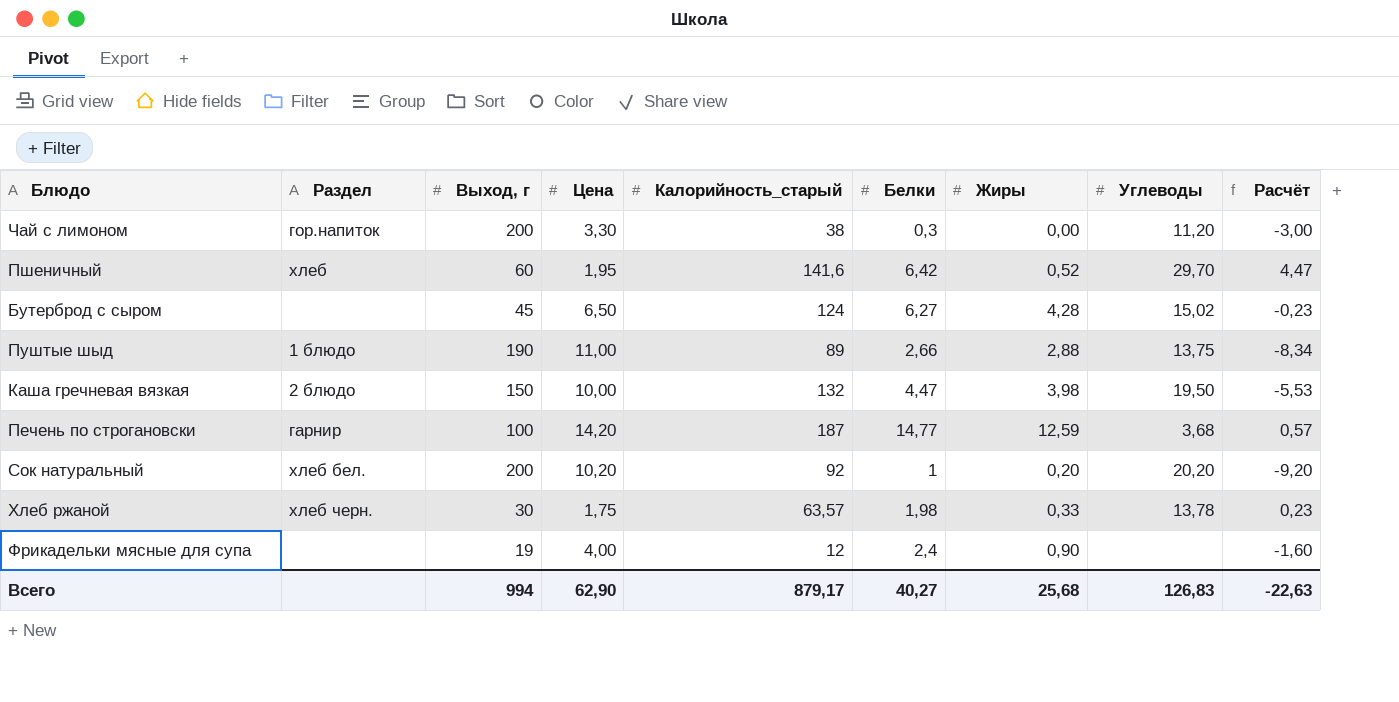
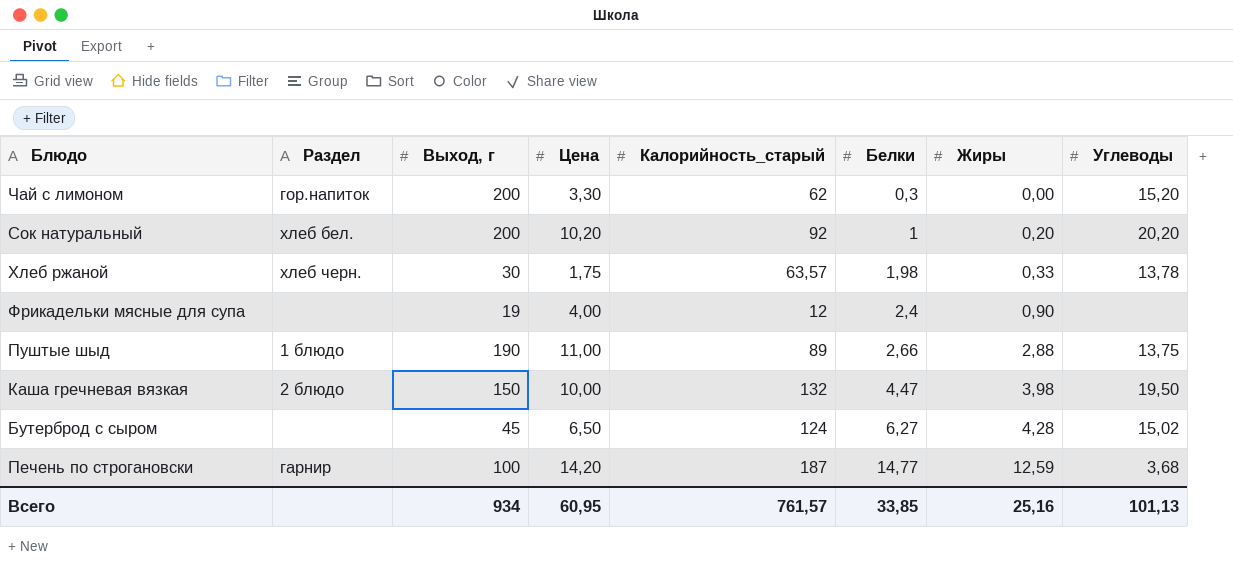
row order: none -> Белки ascending
column Расчёт | formula: [Белки] - [Цена] -> none
row Пшеничный: хлеб | 60 | 1,95 | 141,6 | 6,42 | 0,52 | 29,70 | 4,47 -> none
Чай с лимоном | Калорийность_старый: 38 -> 62
Чай с лимоном | Углеводы: 11,20 -> 15,20
Всего | Выход, г: 994 -> 934
Всего | Цена: 62,90 -> 60,95
Всего | Калорийность_старый: 879,17 -> 761,57
Всего | Белки: 40,27 -> 33,85
Всего | Жиры: 25,68 -> 25,16
Всего | Углеводы: 126,83 -> 101,13

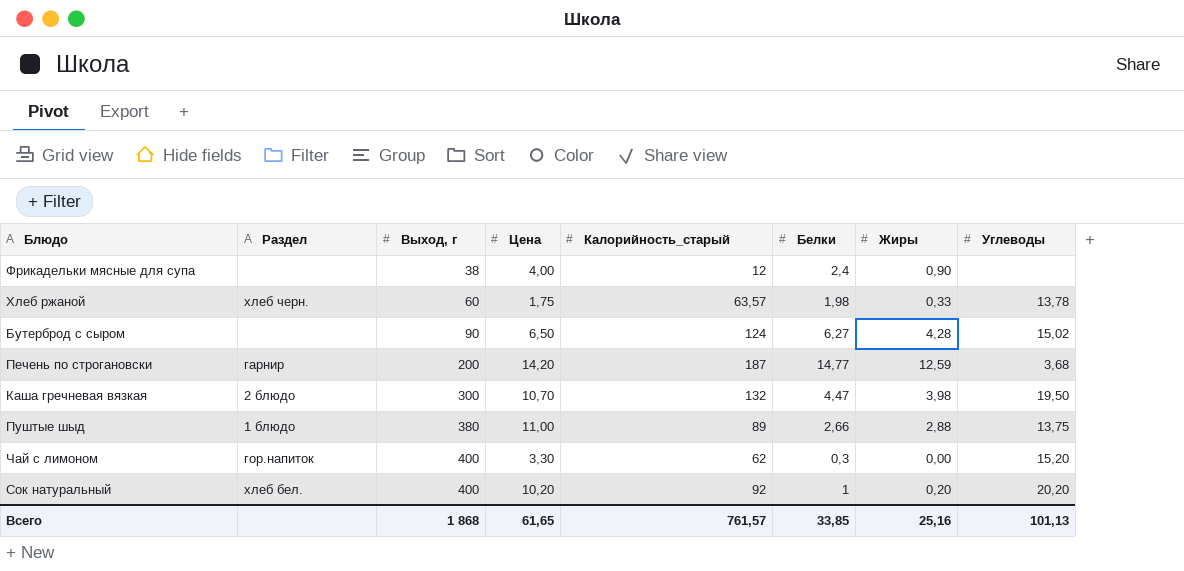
row order: Белки ascending -> Выход, г ascending
Фрикадельки мясные для супа | Выход, г: 19 -> 38
Хлеб ржаной | Выход, г: 30 -> 60
Бутерброд с сыром | Выход, г: 45 -> 90
Печень по строгановски | Выход, г: 100 -> 200
Каша гречневая вязкая | Выход, г: 150 -> 300
Каша гречневая вязкая | Цена: 10,00 -> 10,70
Пуштые шыд | Выход, г: 190 -> 380
Чай с лимоном | Выход, г: 200 -> 400
Сок натуральный | Выход, г: 200 -> 400
Всего | Выход, г: 934 -> 1 868
Всего | Цена: 60,95 -> 61,65

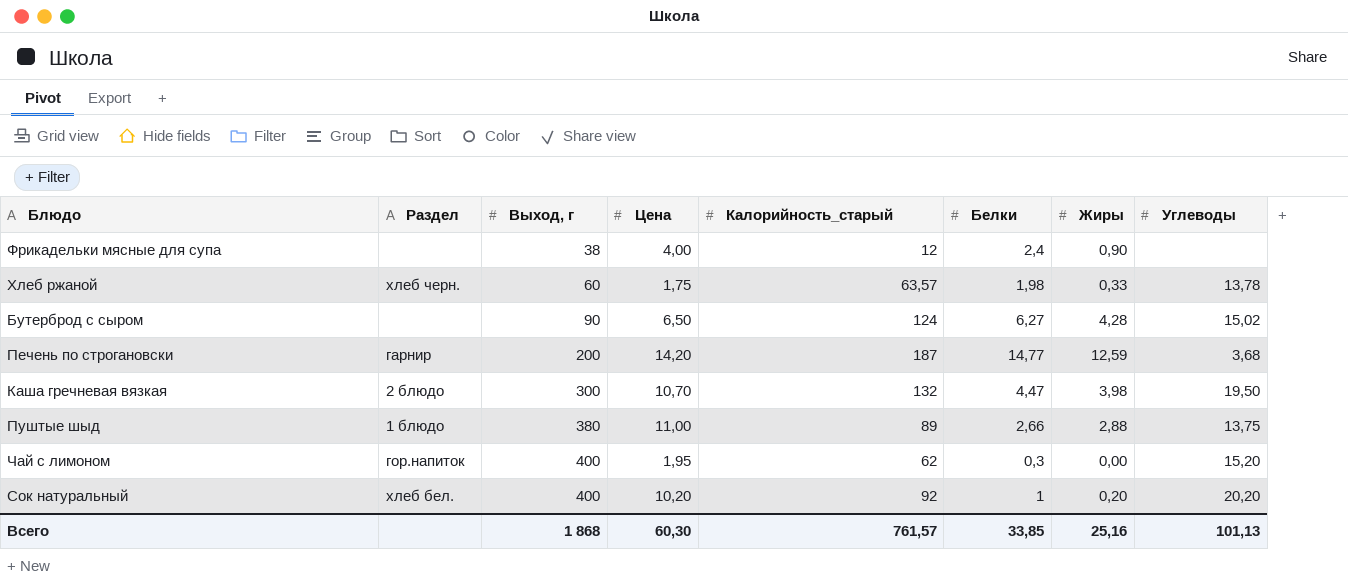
Чай с лимоном | Цена: 3,30 -> 1,95
Всего | Цена: 61,65 -> 60,30

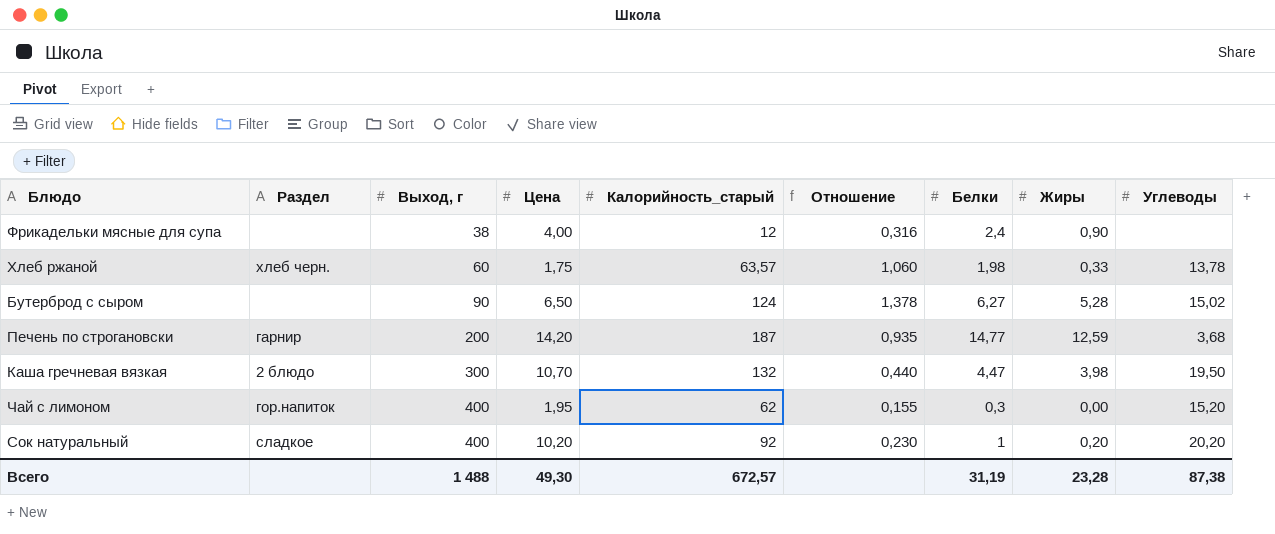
column Отношение | formula: none -> [Калорийность_старый] / [Выход, г]
row Пуштые шыд: 1 блюдо | 380 | 11,00 | 89 | 2,66 | 2,88 | 13,75 -> none
Бутерброд с сыром | Жиры: 4,28 -> 5,28
Сок натуральный | Раздел: хлеб бел. -> сладкое
Всего | Выход, г: 1 868 -> 1 488
Всего | Цена: 60,30 -> 49,30
Всего | Калорийность_старый: 761,57 -> 672,57
Всего | Белки: 33,85 -> 31,19
Всего | Жиры: 25,16 -> 23,28
Всего | Углеводы: 101,13 -> 87,38

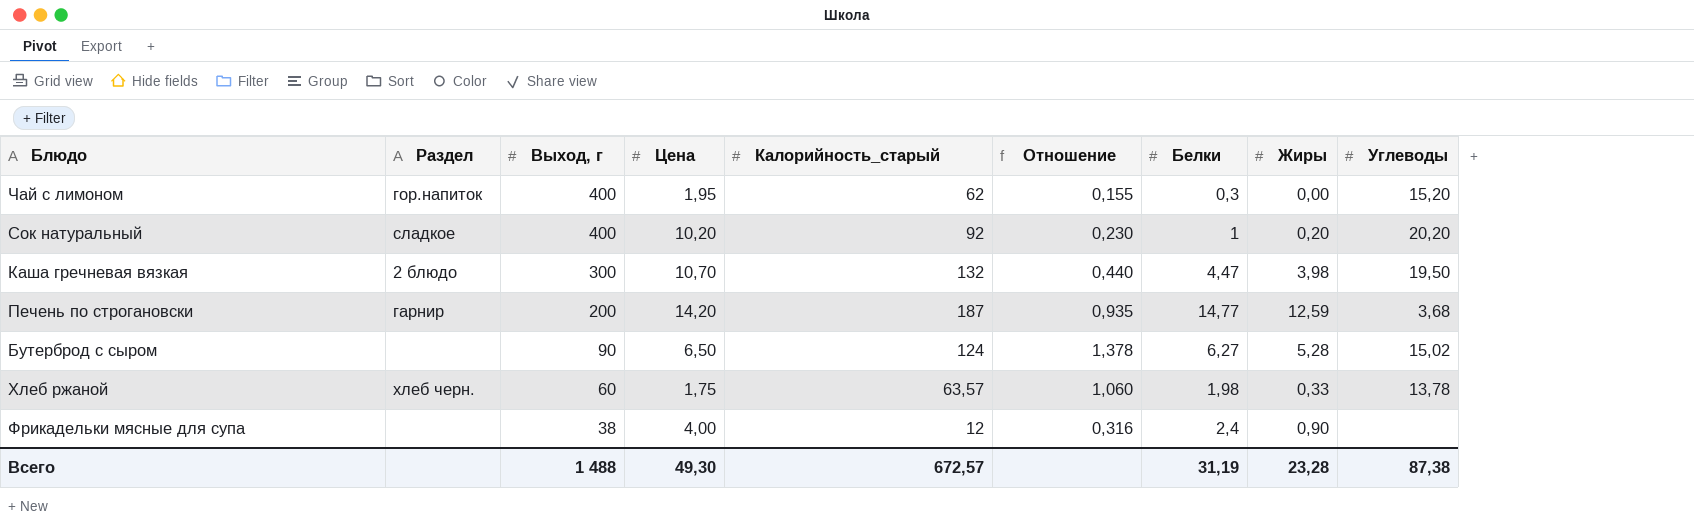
row order: Выход, г ascending -> Выход, г descending

